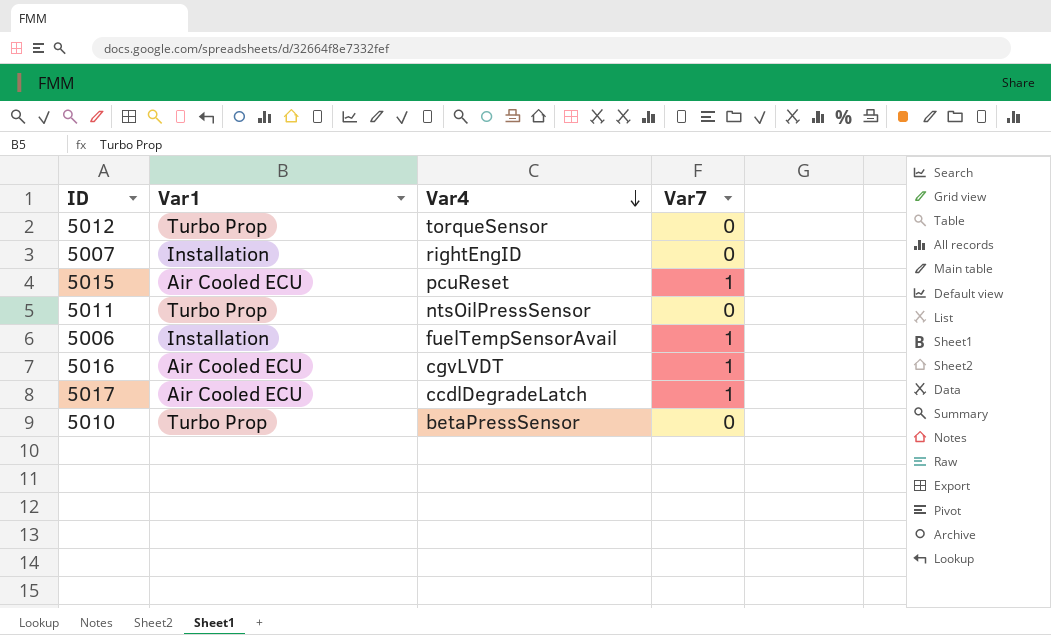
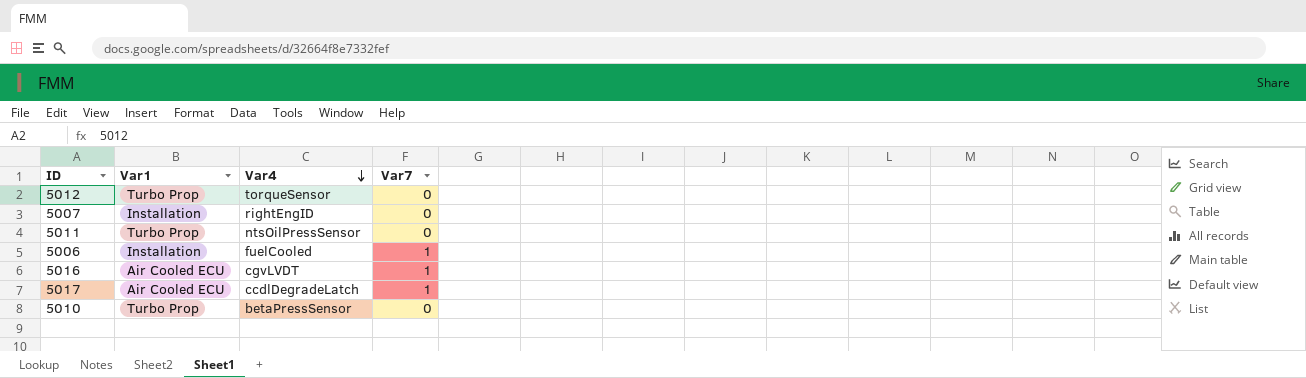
row 5015: Air Cooled ECU | pcuReset | 1 -> none
5006 | Var4: fuelTempSensorAvail -> fuelCooled

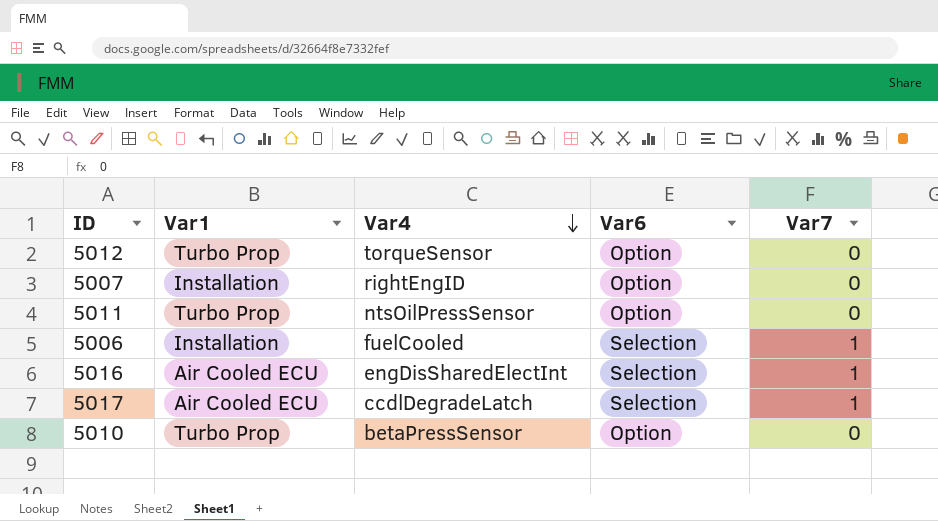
column Var6 | position: none -> 4
5016 | Var4: cgvLVDT -> engDisSharedElectInt

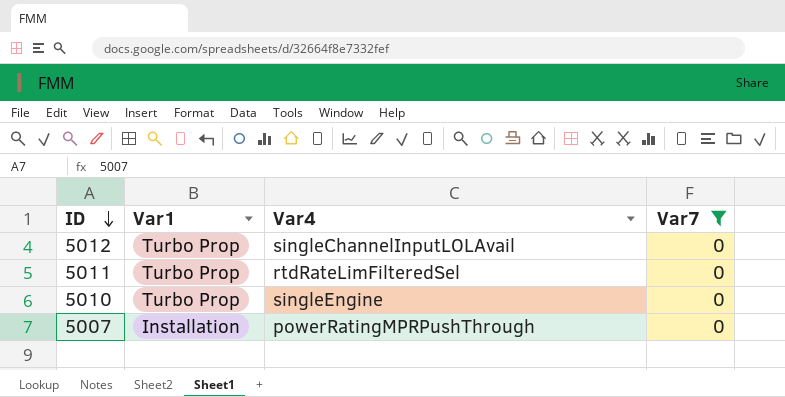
filter: none -> Var7 = 0
row order: Var4 descending -> ID descending
column Var6 | position: 4 -> none
5012 | Var4: torqueSensor -> singleChannelInputLOLAvail
5011 | Var4: ntsOilPressSensor -> rtdRateLimFilteredSel
5010 | Var4: betaPressSensor -> singleEngine
5007 | Var4: rightEngID -> powerRatingMPRPushThrough

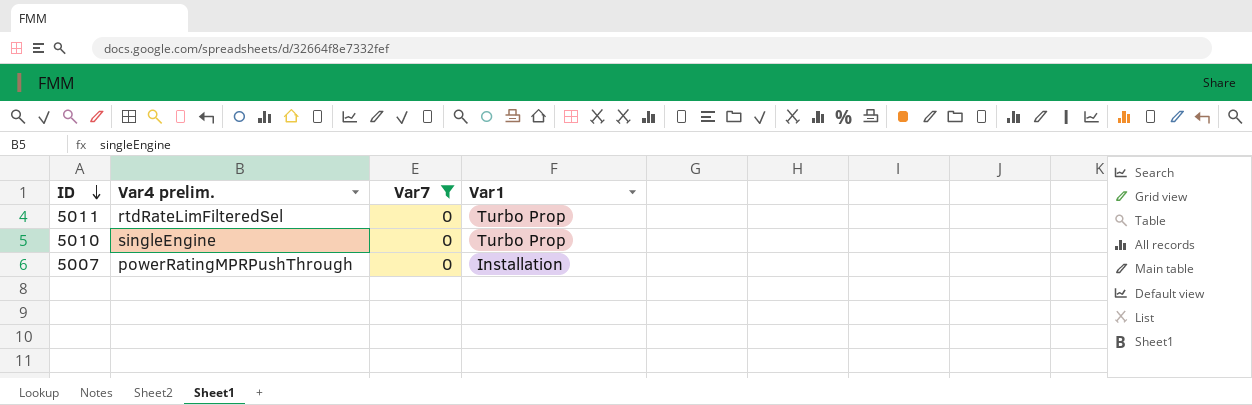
column name: Var4 -> Var4 prelim.
column Var1 | position: 2 -> 4
row 5012: Turbo Prop | singleChannelInputLOLAvail | 0 -> none

